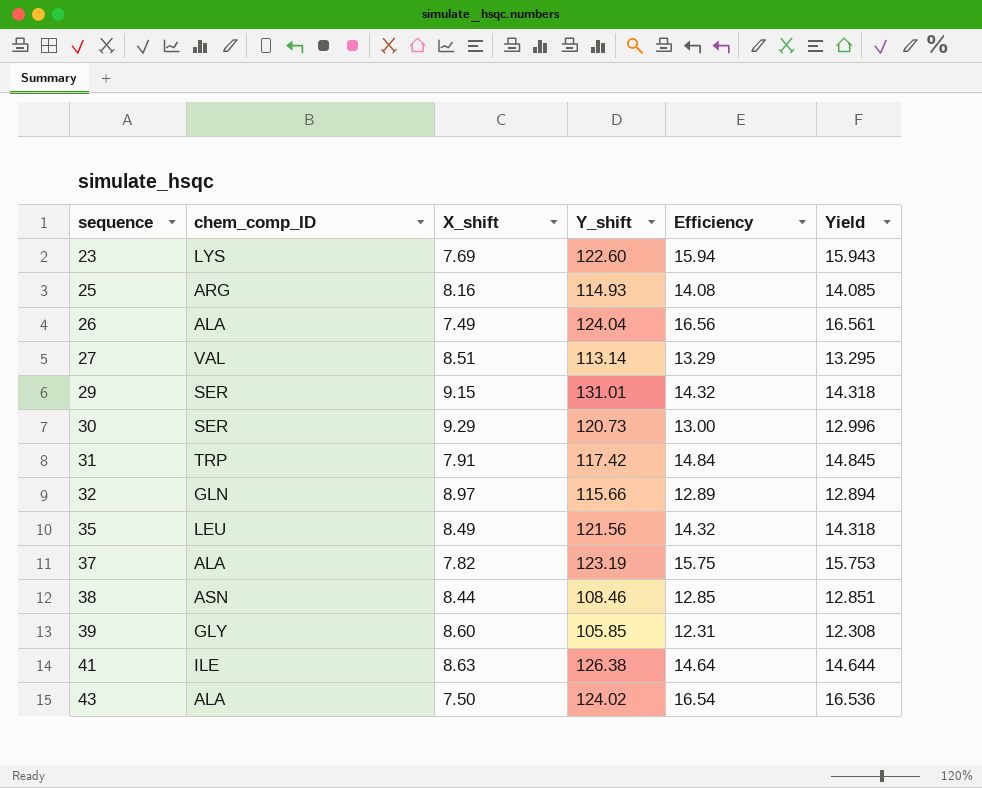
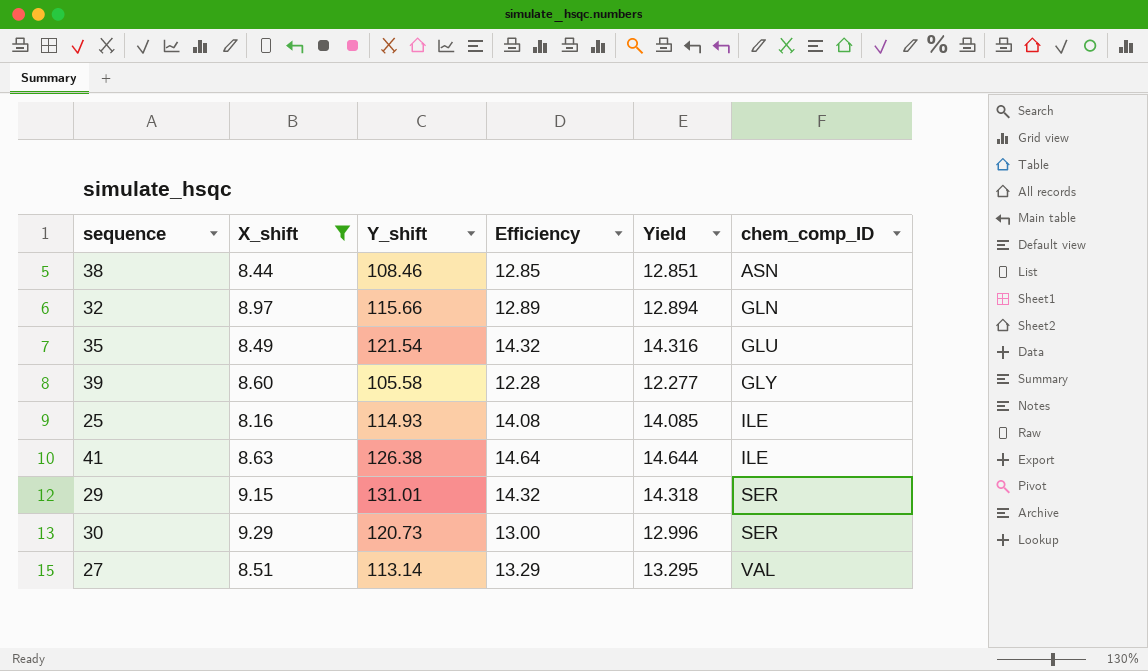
filter: none -> X_shift >= 8.16
row order: sequence ascending -> chem_comp_ID ascending
column chem_comp_ID | position: 2 -> 6
35 | Y_shift: 121.56 -> 121.54
35 | Yield: 14.318 -> 14.316
35 | chem_comp_ID: LEU -> GLU
39 | Y_shift: 105.85 -> 105.58
39 | Efficiency: 12.31 -> 12.28
39 | Yield: 12.308 -> 12.277
25 | chem_comp_ID: ARG -> ILE

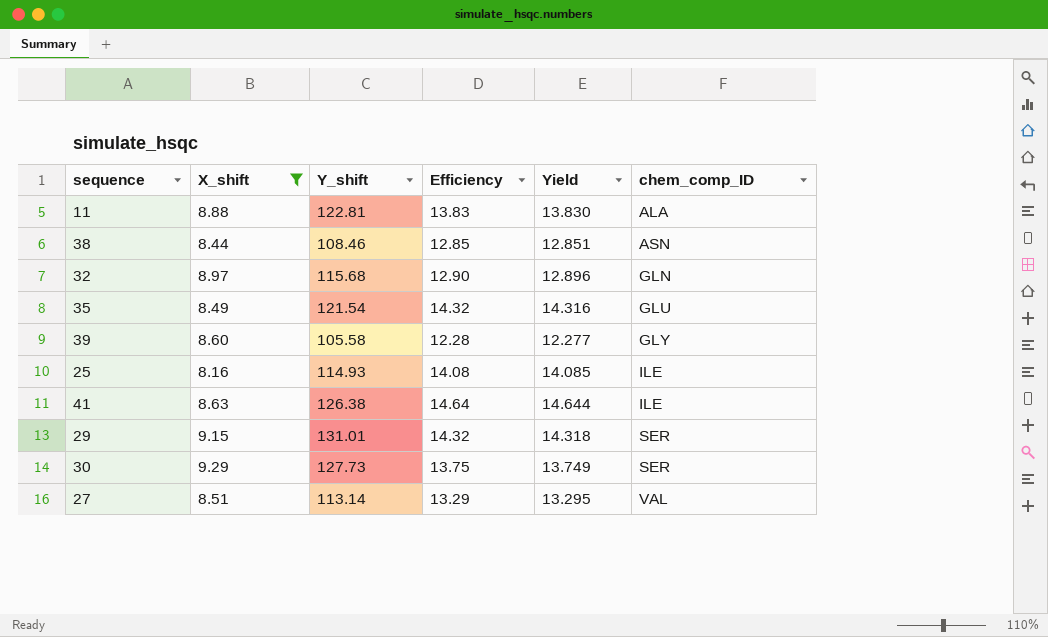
row 11: none -> 8.88 | 122.81 | 13.83 | 13.830 | ALA
32 | Y_shift: 115.66 -> 115.68
32 | Efficiency: 12.89 -> 12.90
32 | Yield: 12.894 -> 12.896
30 | Y_shift: 120.73 -> 127.73
30 | Efficiency: 13.00 -> 13.75
30 | Yield: 12.996 -> 13.749

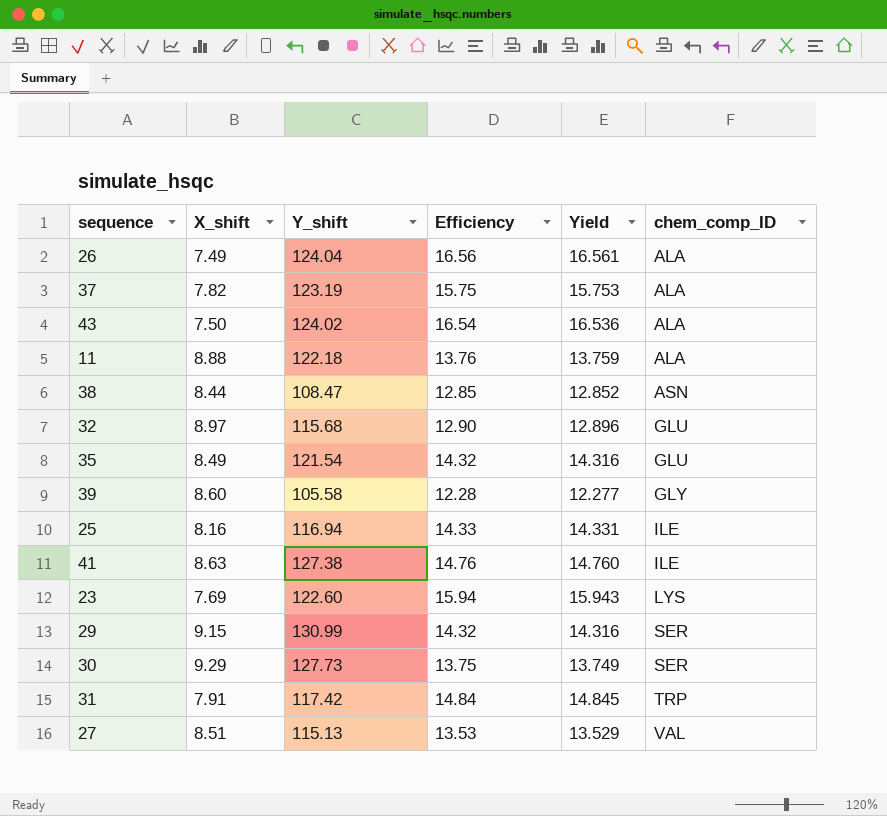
filter: X_shift >= 8.16 -> none
11 | Y_shift: 122.81 -> 122.18
11 | Efficiency: 13.83 -> 13.76
11 | Yield: 13.830 -> 13.759
38 | Y_shift: 108.46 -> 108.47
38 | Yield: 12.851 -> 12.852
32 | chem_comp_ID: GLN -> GLU
25 | Y_shift: 114.93 -> 116.94
25 | Efficiency: 14.08 -> 14.33
25 | Yield: 14.085 -> 14.331
41 | Y_shift: 126.38 -> 127.38
41 | Efficiency: 14.64 -> 14.76
41 | Yield: 14.644 -> 14.760
29 | Y_shift: 131.01 -> 130.99
29 | Yield: 14.318 -> 14.316
27 | Y_shift: 113.14 -> 115.13
27 | Efficiency: 13.29 -> 13.53
27 | Yield: 13.295 -> 13.529

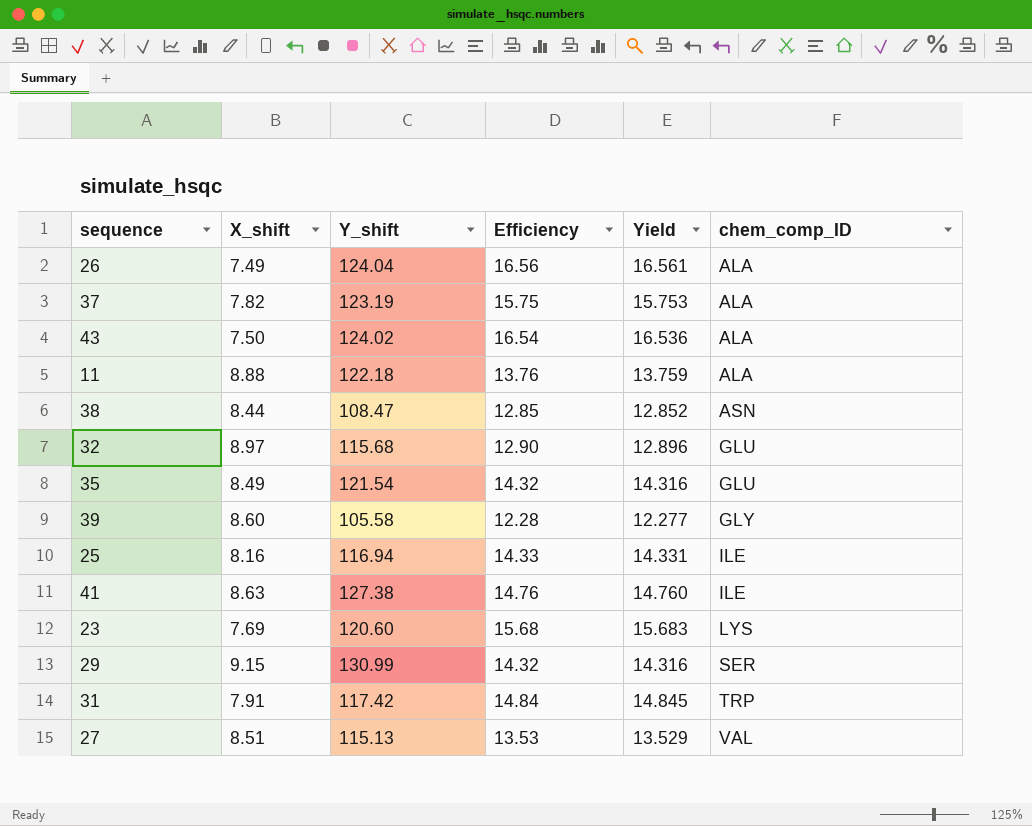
row 30: 9.29 | 127.73 | 13.75 | 13.749 | SER -> none
23 | Y_shift: 122.60 -> 120.60
23 | Efficiency: 15.94 -> 15.68
23 | Yield: 15.943 -> 15.683

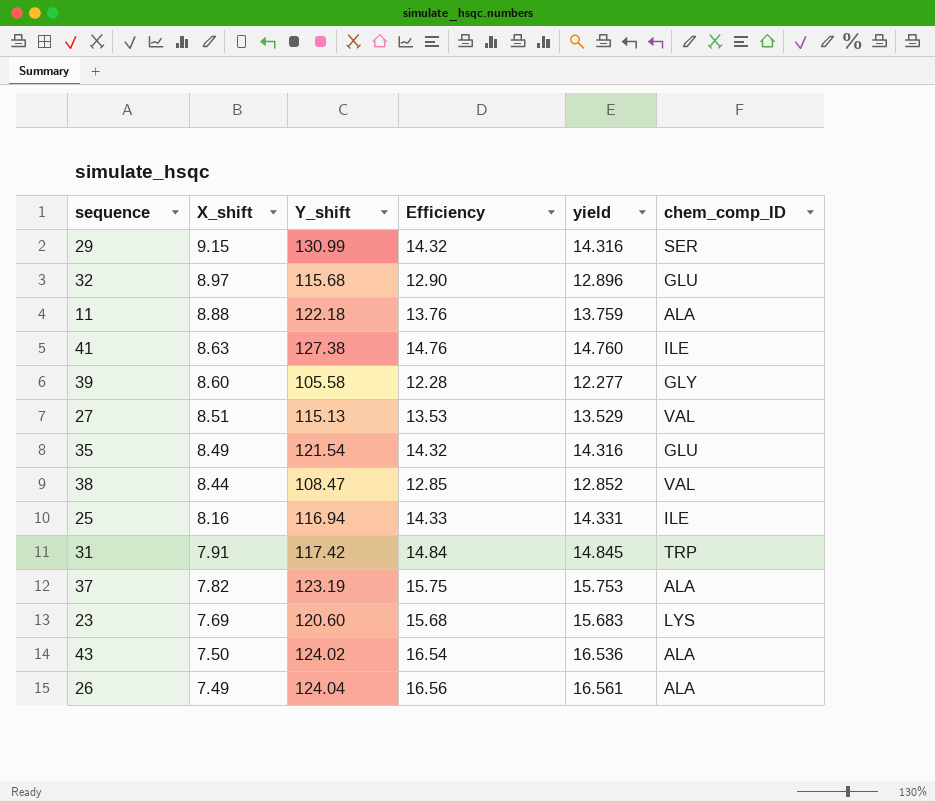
row order: chem_comp_ID ascending -> X_shift descending
column name: Yield -> yield
38 | chem_comp_ID: ASN -> VAL

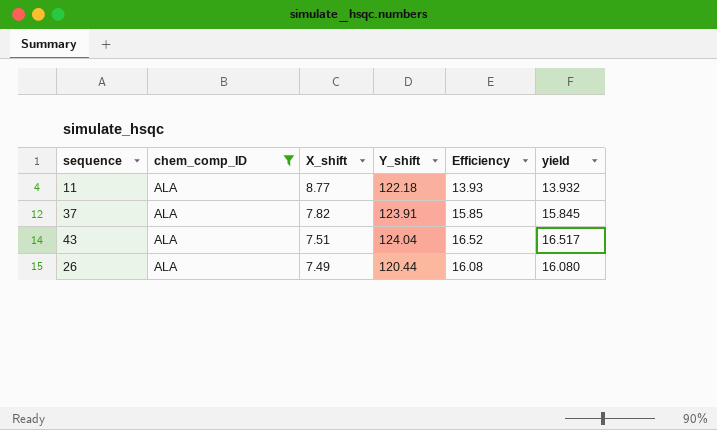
filter: none -> chem_comp_ID = ALA
column chem_comp_ID | position: 6 -> 2
11 | X_shift: 8.88 -> 8.77
11 | Efficiency: 13.76 -> 13.93
11 | yield: 13.759 -> 13.932
37 | Y_shift: 123.19 -> 123.91
37 | Efficiency: 15.75 -> 15.85
37 | yield: 15.753 -> 15.845
43 | X_shift: 7.50 -> 7.51
43 | Y_shift: 124.02 -> 124.04
43 | Efficiency: 16.54 -> 16.52
43 | yield: 16.536 -> 16.517
26 | Y_shift: 124.04 -> 120.44
26 | Efficiency: 16.56 -> 16.08
26 | yield: 16.561 -> 16.080

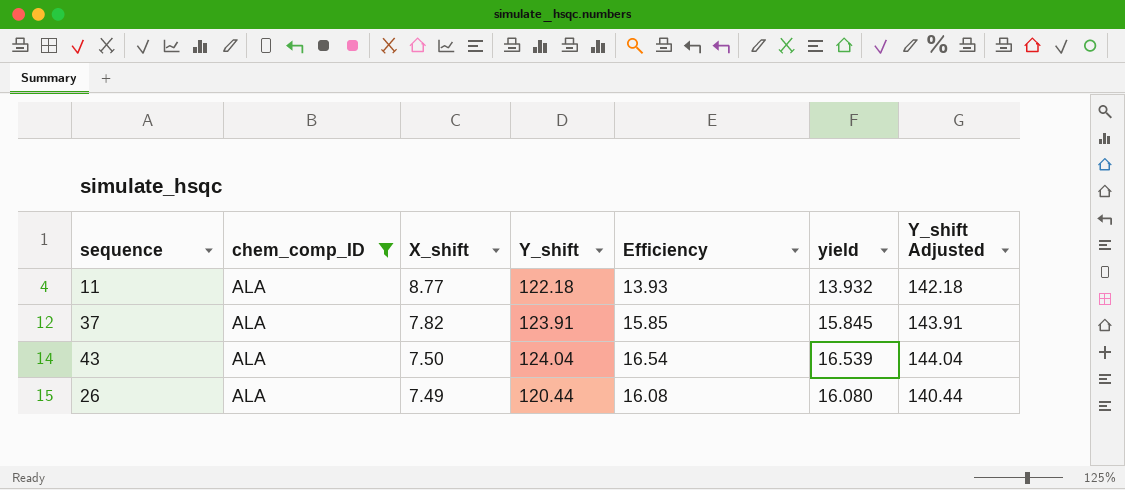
column Y_shift Adjusted | formula: none -> [Y_shift] + 20
43 | X_shift: 7.51 -> 7.50
43 | Efficiency: 16.52 -> 16.54
43 | yield: 16.517 -> 16.539

